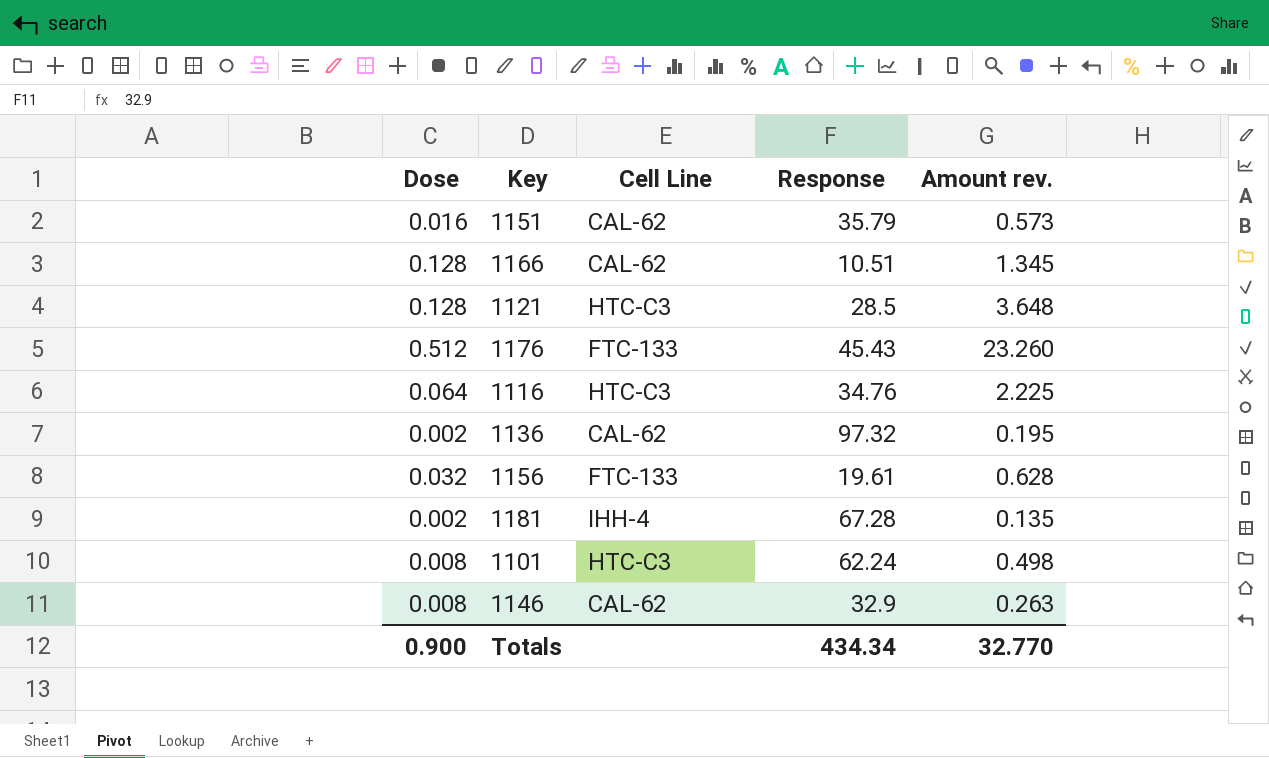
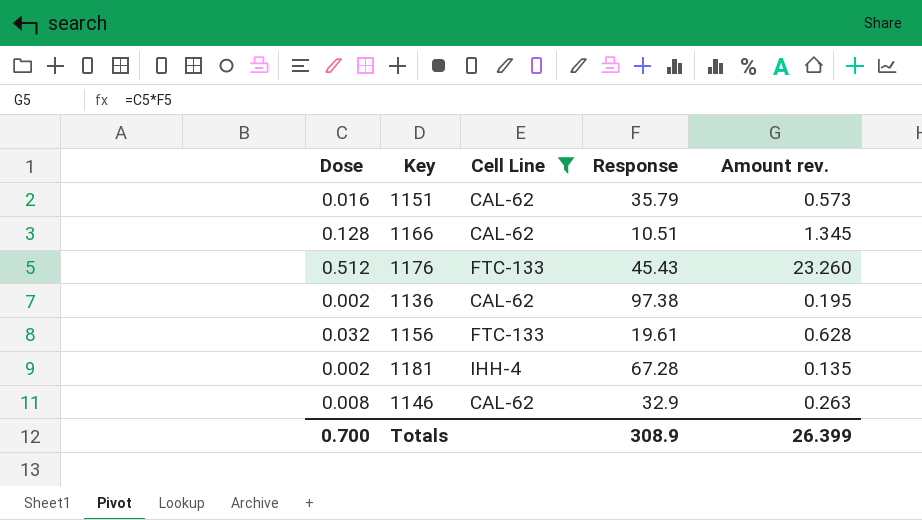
filter: none -> Cell Line != HTC-C3
1136 | Response: 97.32 -> 97.38
Totals | Dose: 0.900 -> 0.700
Totals | Response: 434.34 -> 308.9
Totals | Amount rev.: 32.770 -> 26.399

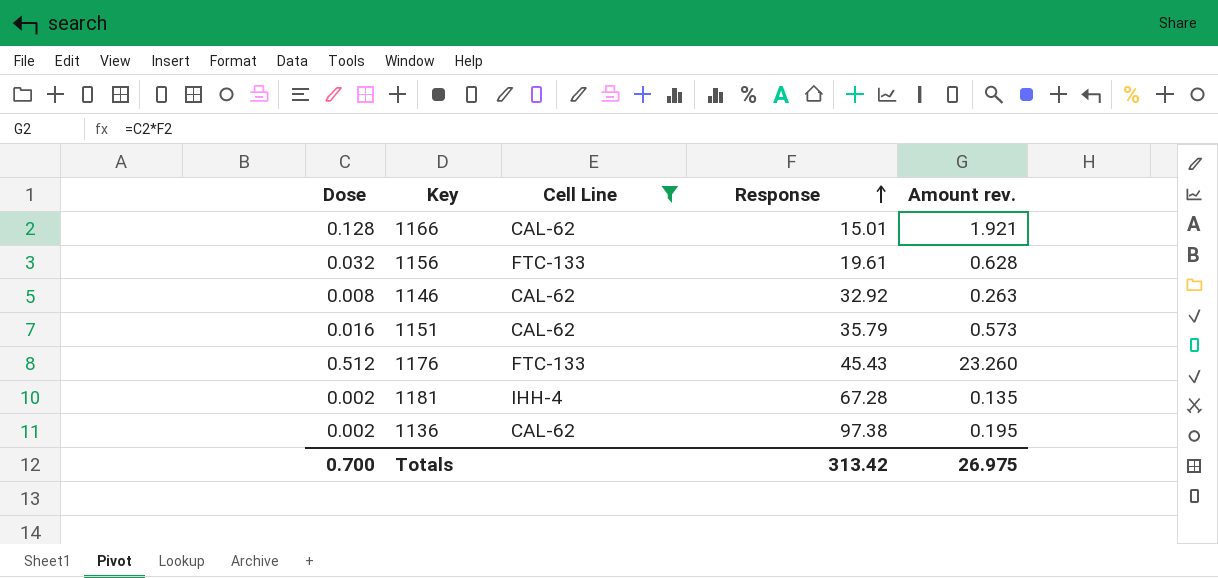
row order: none -> Response ascending
1166 | Response: 10.51 -> 15.01
1166 | Amount rev.: 1.345 -> 1.921
1146 | Response: 32.9 -> 32.92
Totals | Response: 308.9 -> 313.42
Totals | Amount rev.: 26.399 -> 26.975

